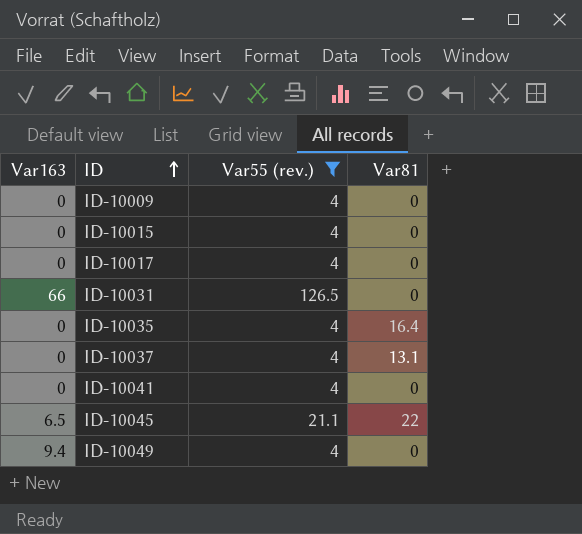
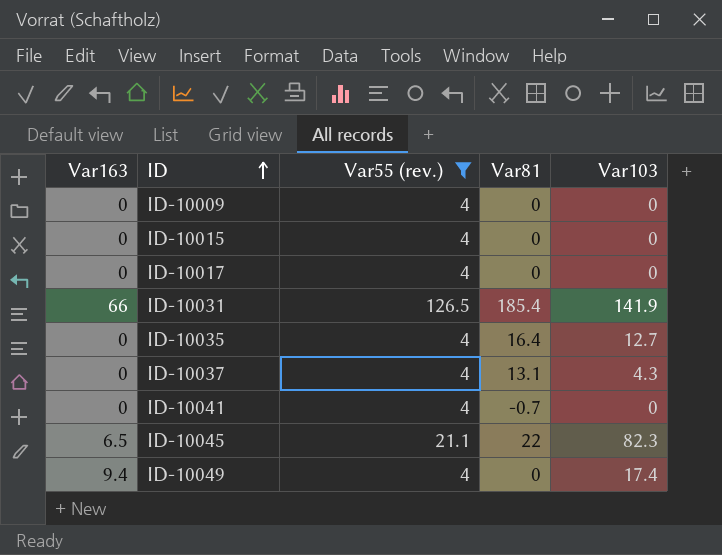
column Var103 | position: none -> 5
ID-10031 | Var81: 0 -> 185.4
ID-10041 | Var81: 0 -> -0.7

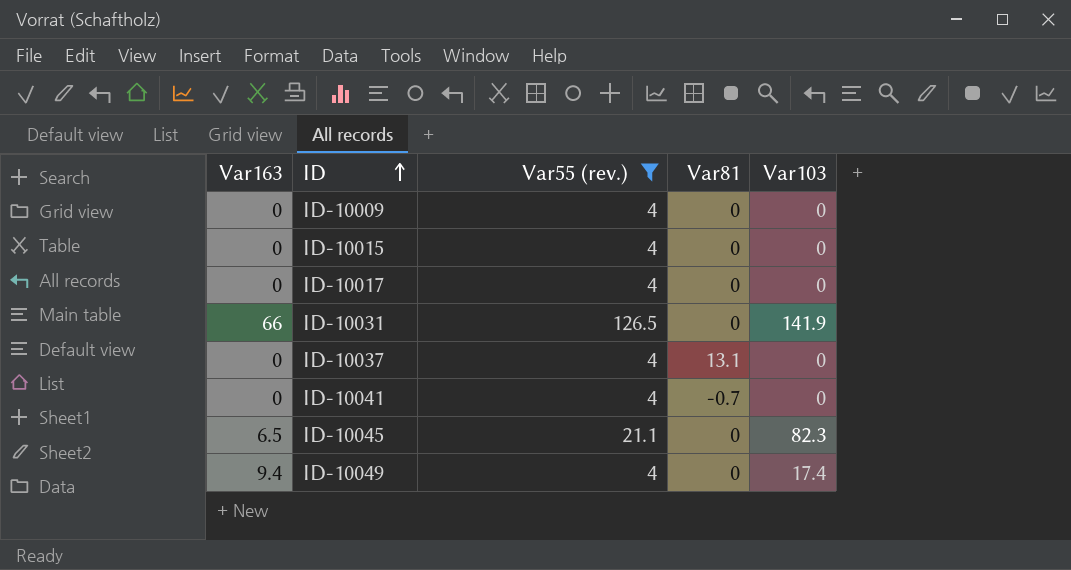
row ID-10035: 0 | 4 | 16.4 | 12.7 -> none
ID-10031 | Var81: 185.4 -> 0
ID-10037 | Var103: 4.3 -> 0
ID-10045 | Var81: 22 -> 0

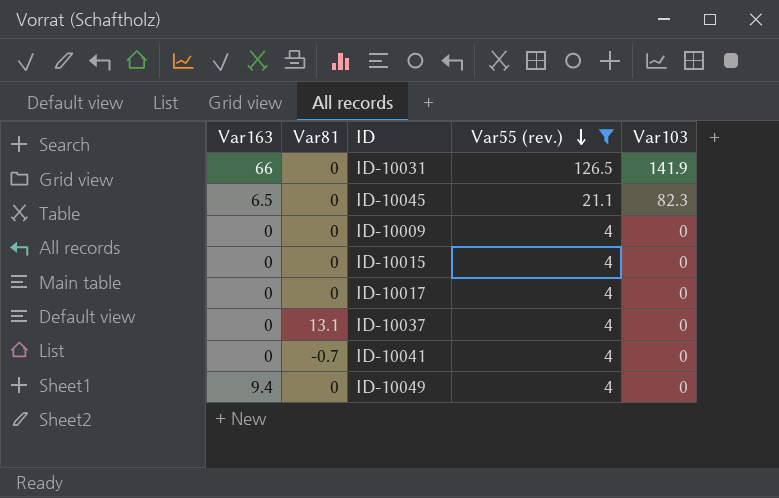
row order: ID ascending -> Var55 (rev.) descending
column Var81 | position: 4 -> 2
ID-10049 | Var103: 17.4 -> 0

